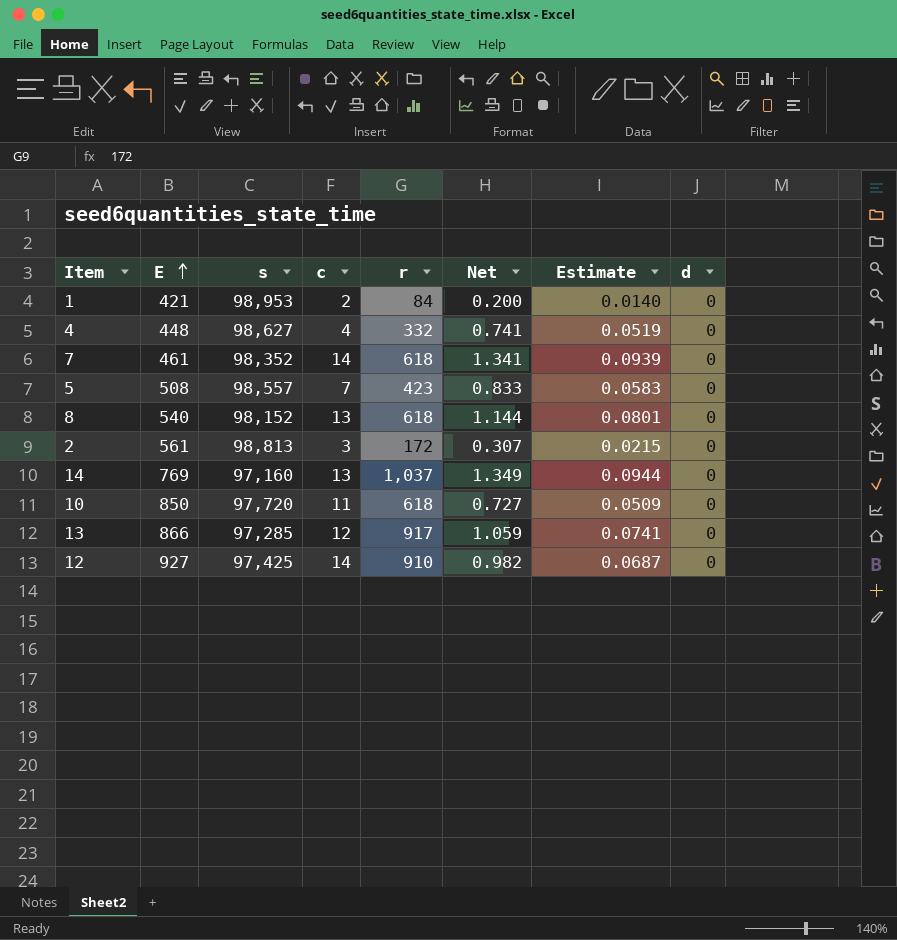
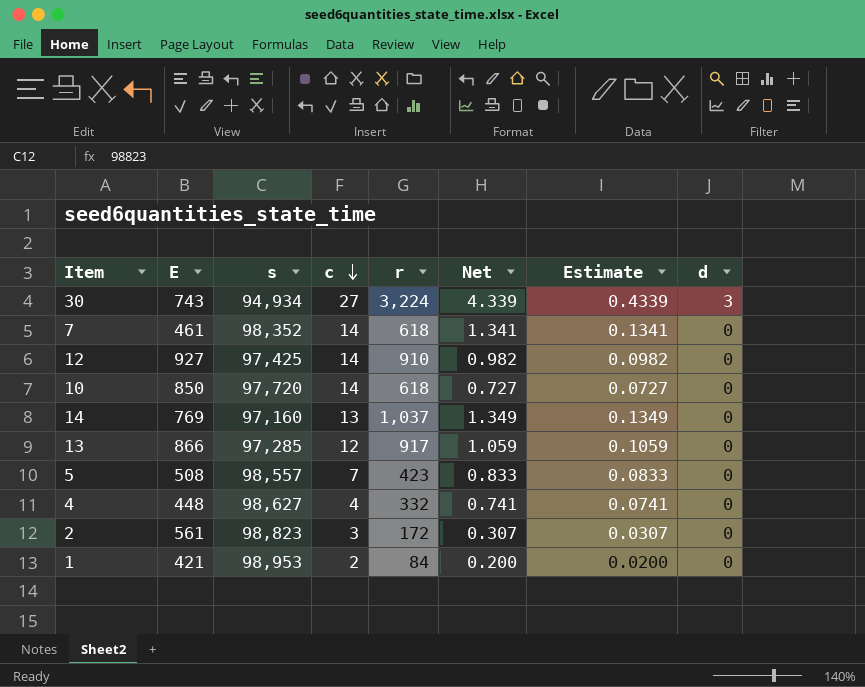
row order: E ascending -> c descending
column Estimate | formula: [Net] * 0.07 -> [Net] * 0.1
row 8: 540 | 98,152 | 13 | 618 | 1.144 | 0.0801 | 0 -> none
row 30: none -> 743 | 94,934 | 27 | 3,224 | 4.339 | 0.4339 | 3
10 | c: 11 -> 14
2 | s: 98,813 -> 98,823

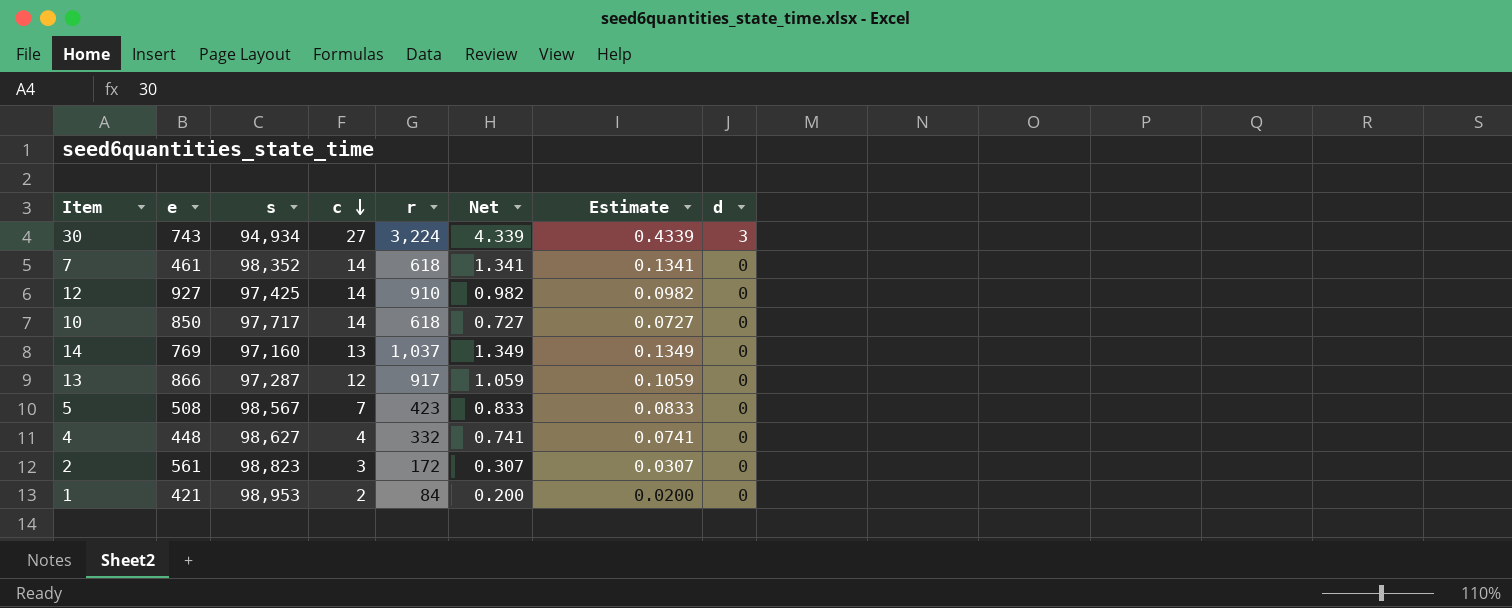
column name: E -> e
10 | s: 97,720 -> 97,717
13 | s: 97,285 -> 97,287
5 | s: 98,557 -> 98,567

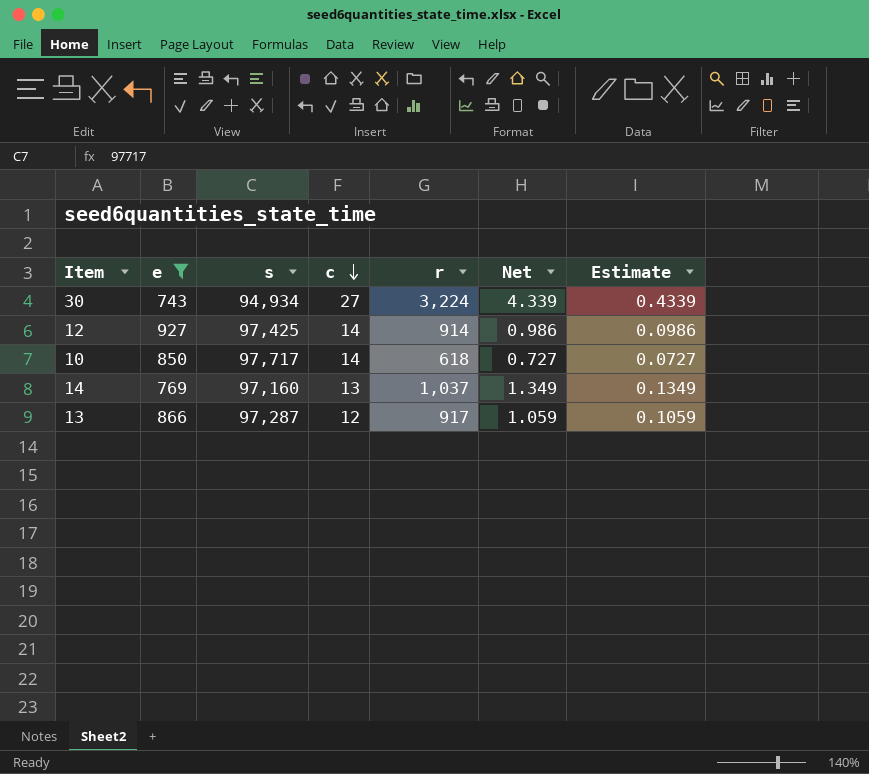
filter: none -> e >= 743
column d | position: 8 -> none
12 | r: 910 -> 914
12 | Net: 0.982 -> 0.986
12 | Estimate: 0.0982 -> 0.0986

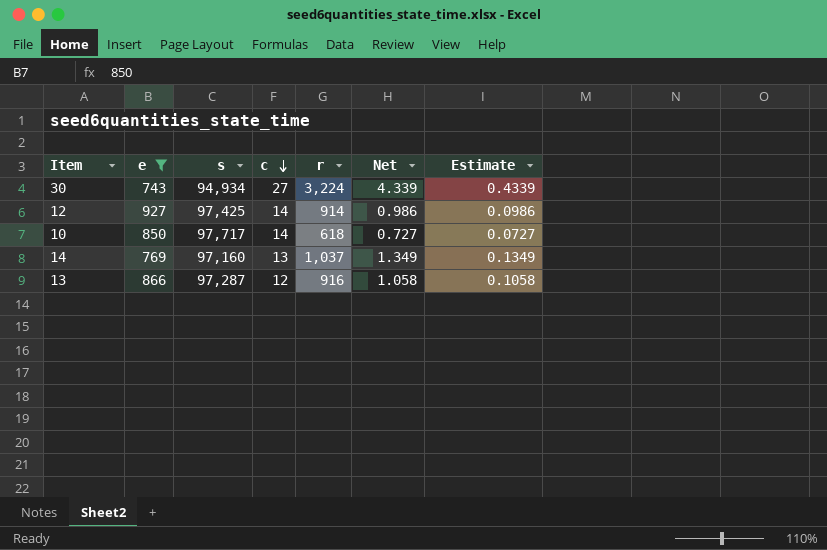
13 | r: 917 -> 916
13 | Net: 1.059 -> 1.058
13 | Estimate: 0.1059 -> 0.1058

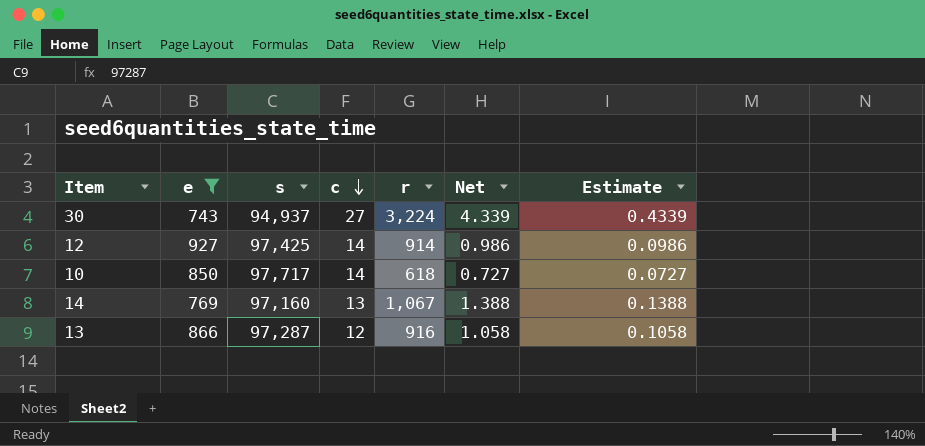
30 | s: 94,934 -> 94,937
14 | r: 1,037 -> 1,067
14 | Net: 1.349 -> 1.388
14 | Estimate: 0.1349 -> 0.1388

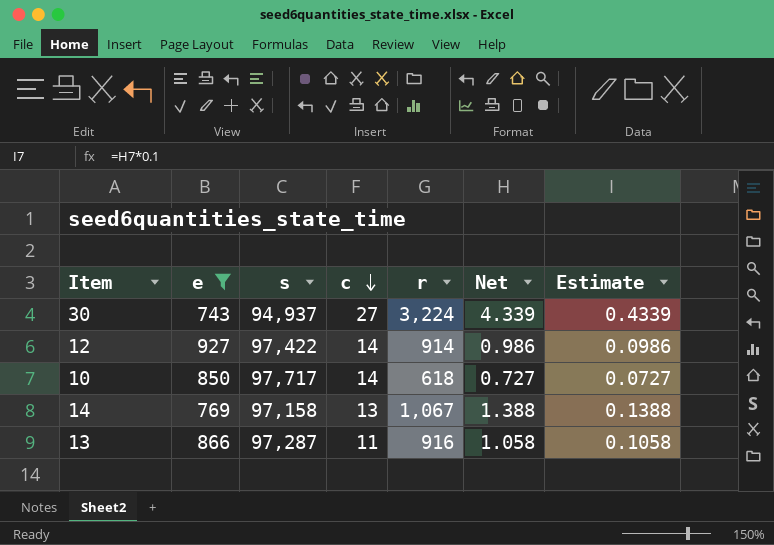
12 | s: 97,425 -> 97,422
14 | s: 97,160 -> 97,158
13 | c: 12 -> 11

